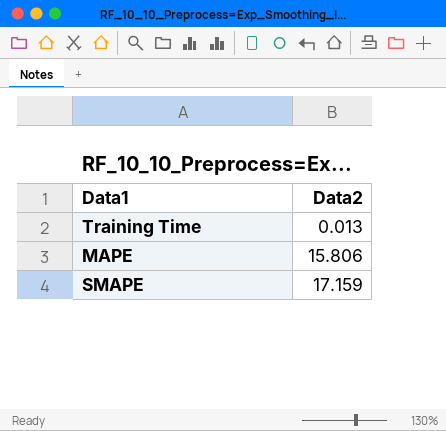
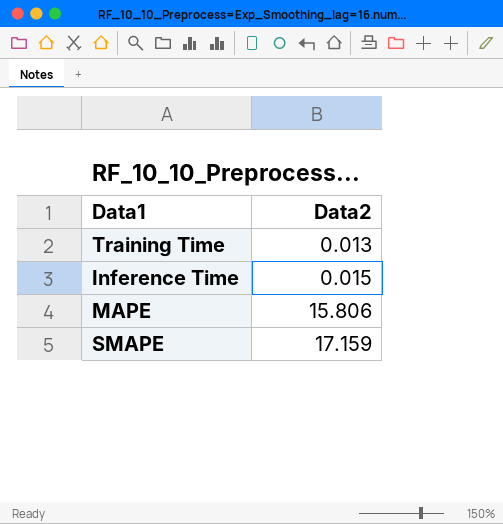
row Inference Time: none -> 0.015

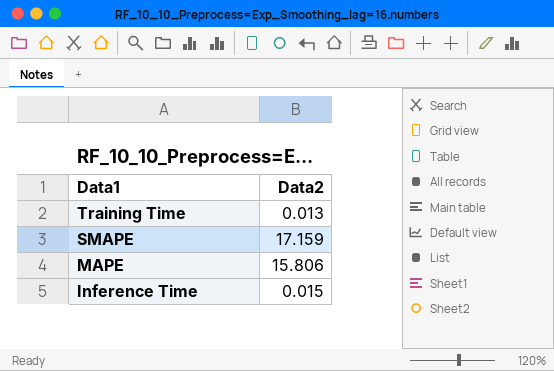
row order: Data2 ascending -> Data1 descending

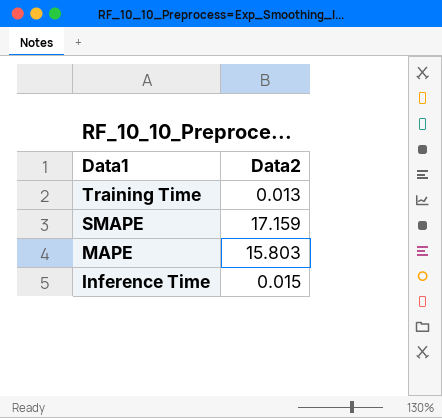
MAPE | Data2: 15.806 -> 15.803

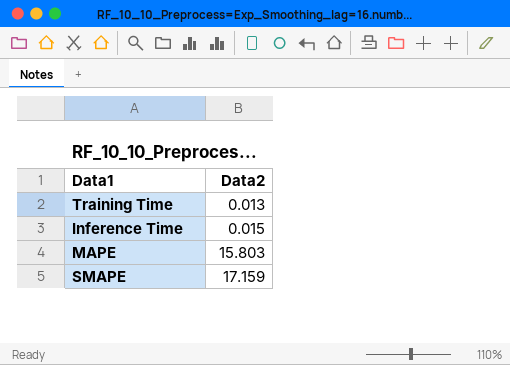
row order: Data1 descending -> Data2 ascending

